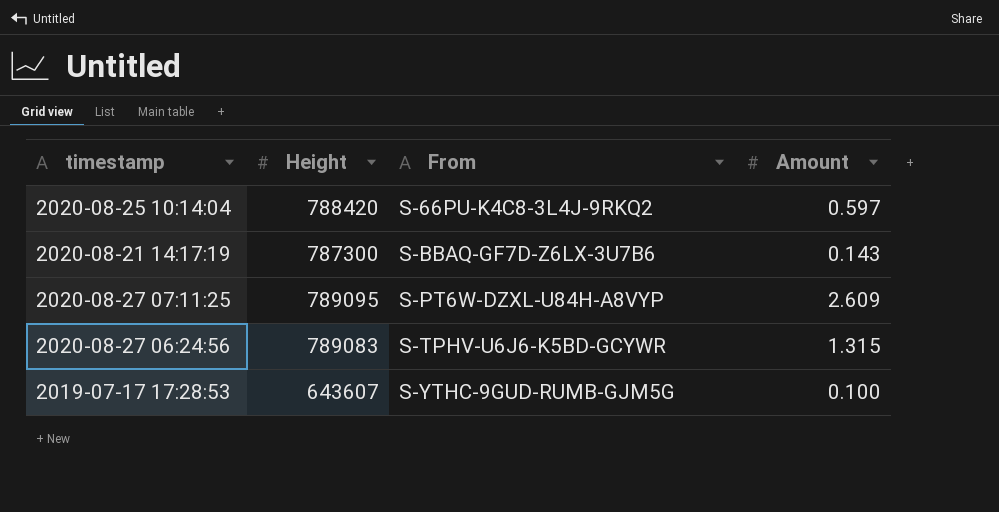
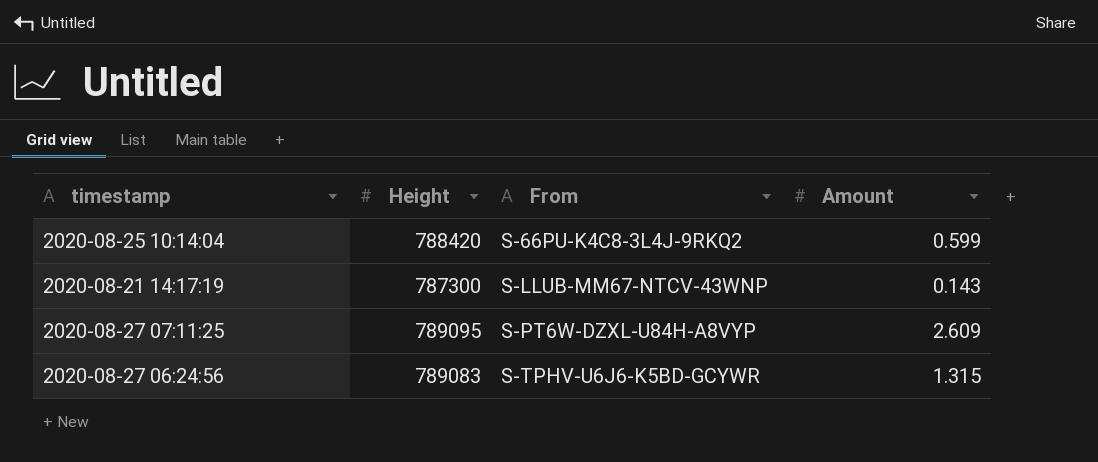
row 2019-07-17 17:28:53: 643607 | S-YTHC-9GUD-RUMB-GJM5G | 0.100 -> none
2020-08-25 10:14:04 | Amount: 0.597 -> 0.599
2020-08-21 14:17:19 | From: S-BBAQ-GF7D-Z6LX-3U7B6 -> S-LLUB-MM67-NTCV-43WNP

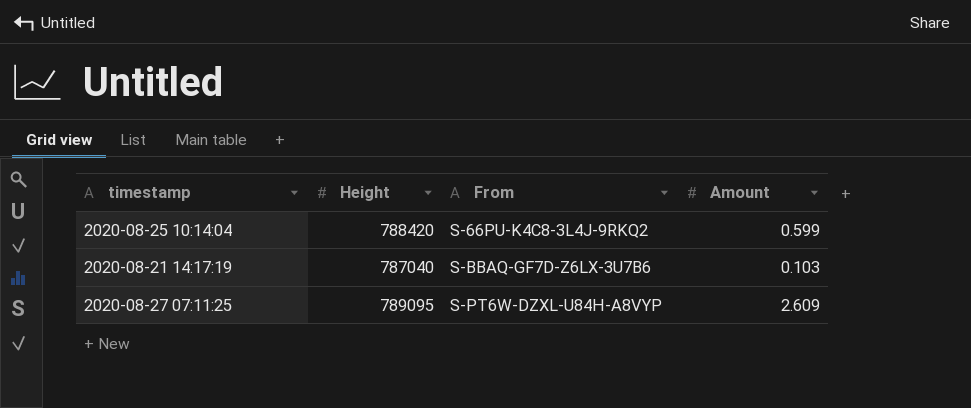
row 2020-08-27 06:24:56: 789083 | S-TPHV-U6J6-K5BD-GCYWR | 1.315 -> none
2020-08-21 14:17:19 | Height: 787300 -> 787040
2020-08-21 14:17:19 | From: S-LLUB-MM67-NTCV-43WNP -> S-BBAQ-GF7D-Z6LX-3U7B6
2020-08-21 14:17:19 | Amount: 0.143 -> 0.103

